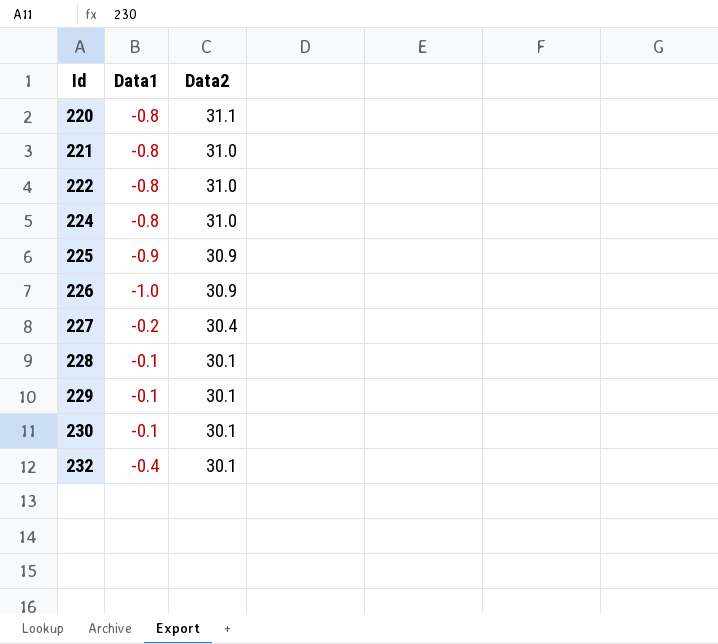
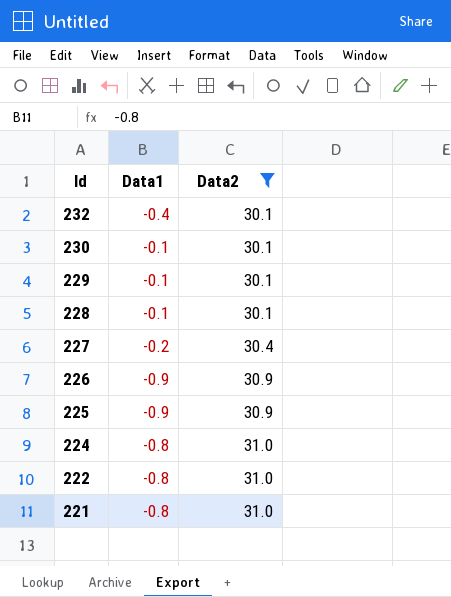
filter: none -> Data2 != 31.1
row order: Id ascending -> Id descending
226 | Data1: -1.0 -> -0.9

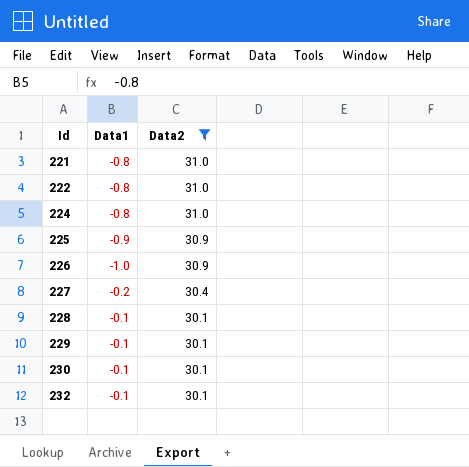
row order: Id descending -> Id ascending
226 | Data1: -0.9 -> -1.0
232 | Data1: -0.4 -> -0.1

